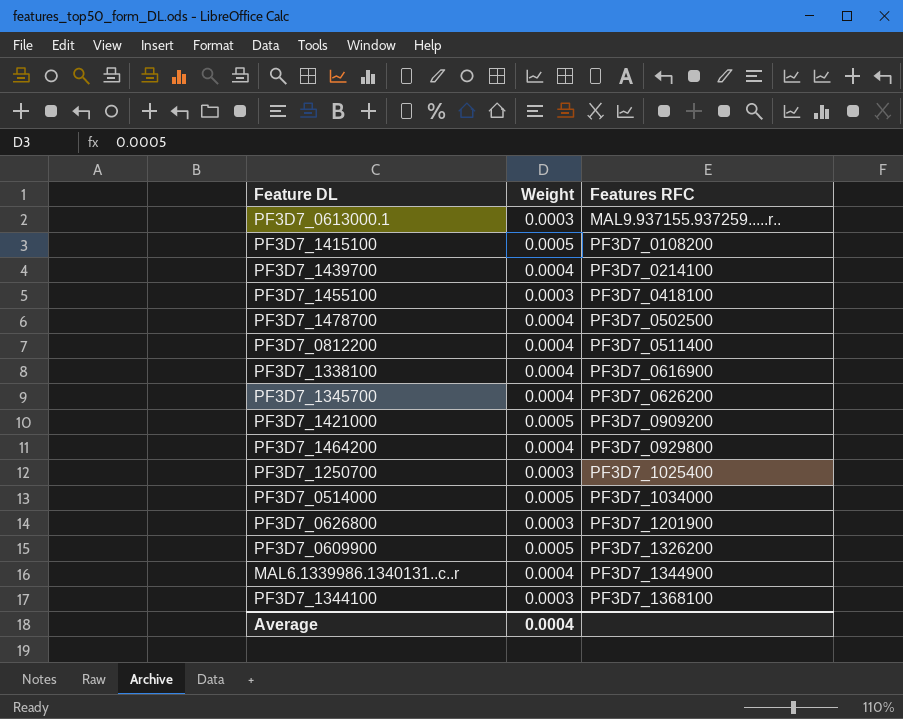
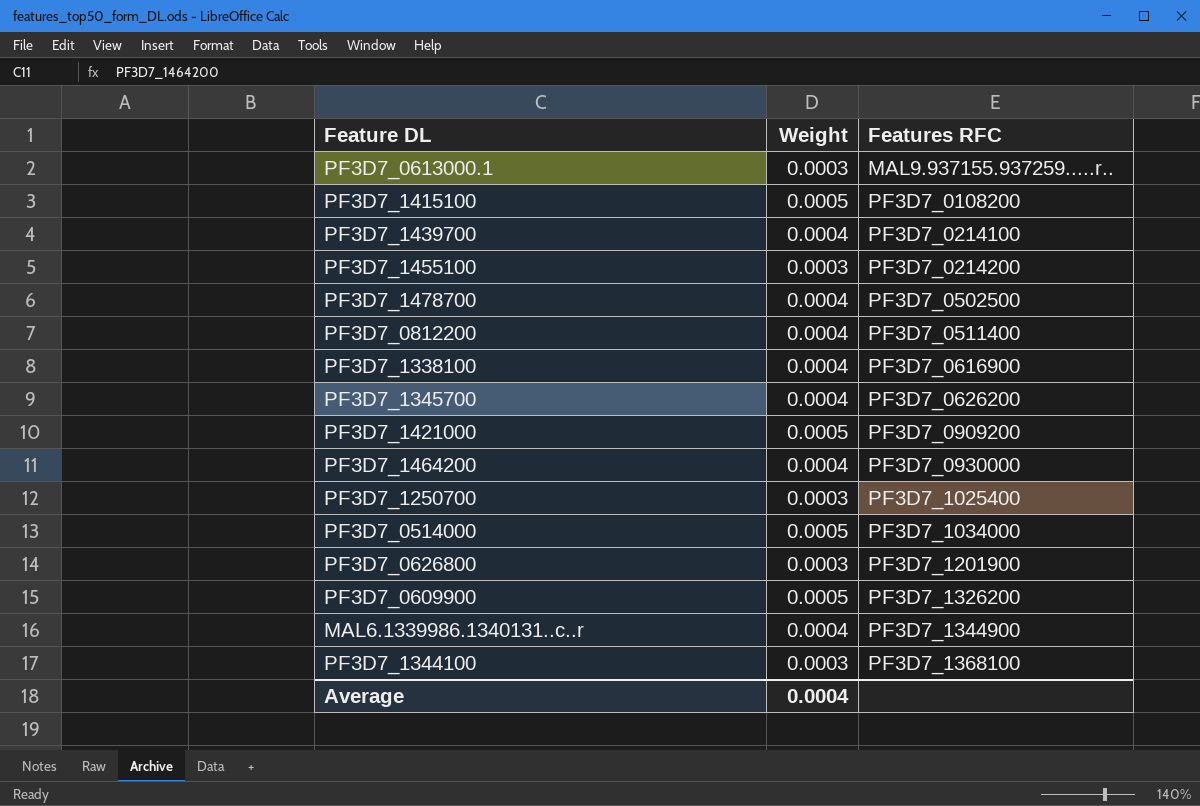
PF3D7_1455100 | Features RFC: PF3D7_0418100 -> PF3D7_0214200
PF3D7_1464200 | Features RFC: PF3D7_0929800 -> PF3D7_0930000

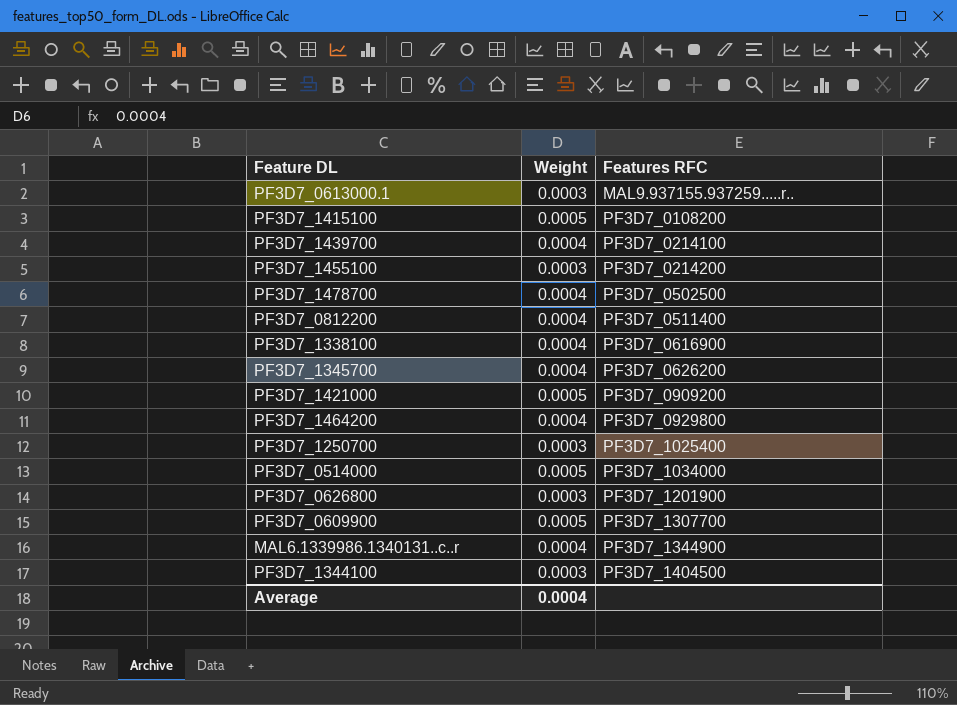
PF3D7_1464200 | Features RFC: PF3D7_0930000 -> PF3D7_0929800
PF3D7_0609900 | Features RFC: PF3D7_1326200 -> PF3D7_1307700
PF3D7_1344100 | Features RFC: PF3D7_1368100 -> PF3D7_1404500

